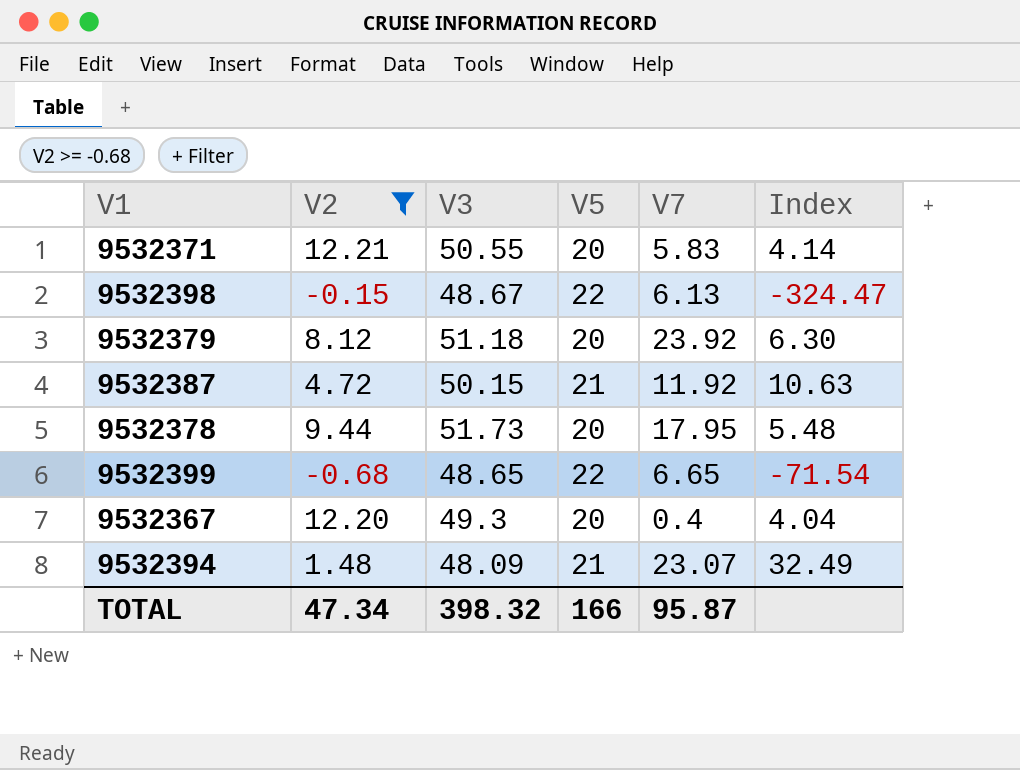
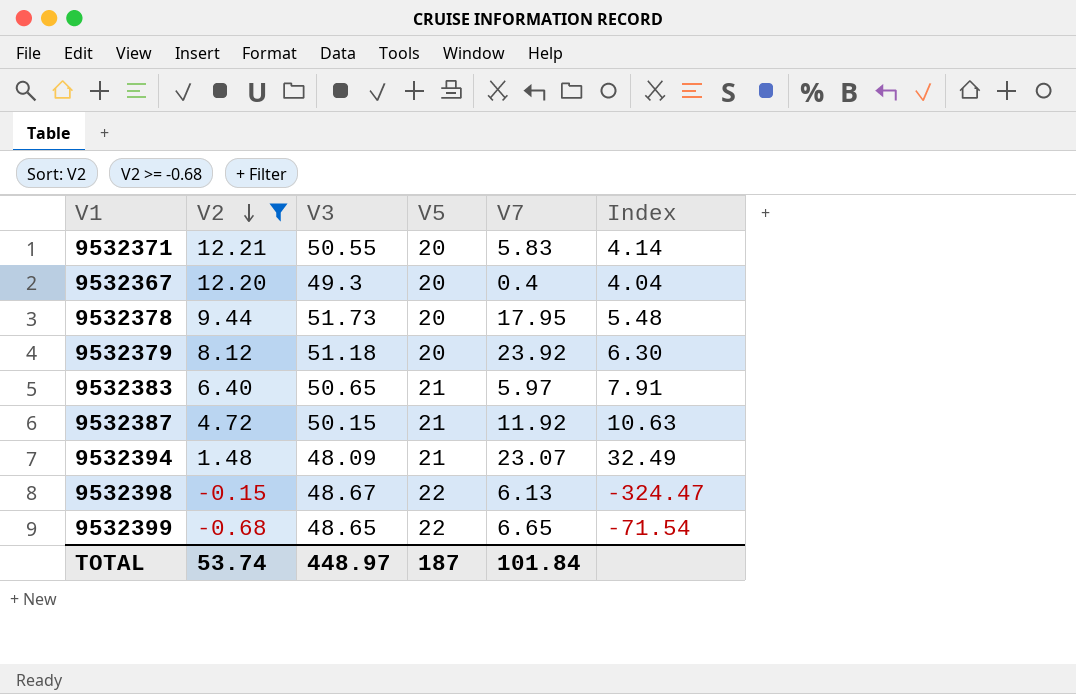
row order: none -> V2 descending
row 9532383: none -> 6.40 | 50.65 | 21 | 5.97 | 7.91
TOTAL | V2: 47.34 -> 53.74
TOTAL | V3: 398.32 -> 448.97
TOTAL | V5: 166 -> 187
TOTAL | V7: 95.87 -> 101.84

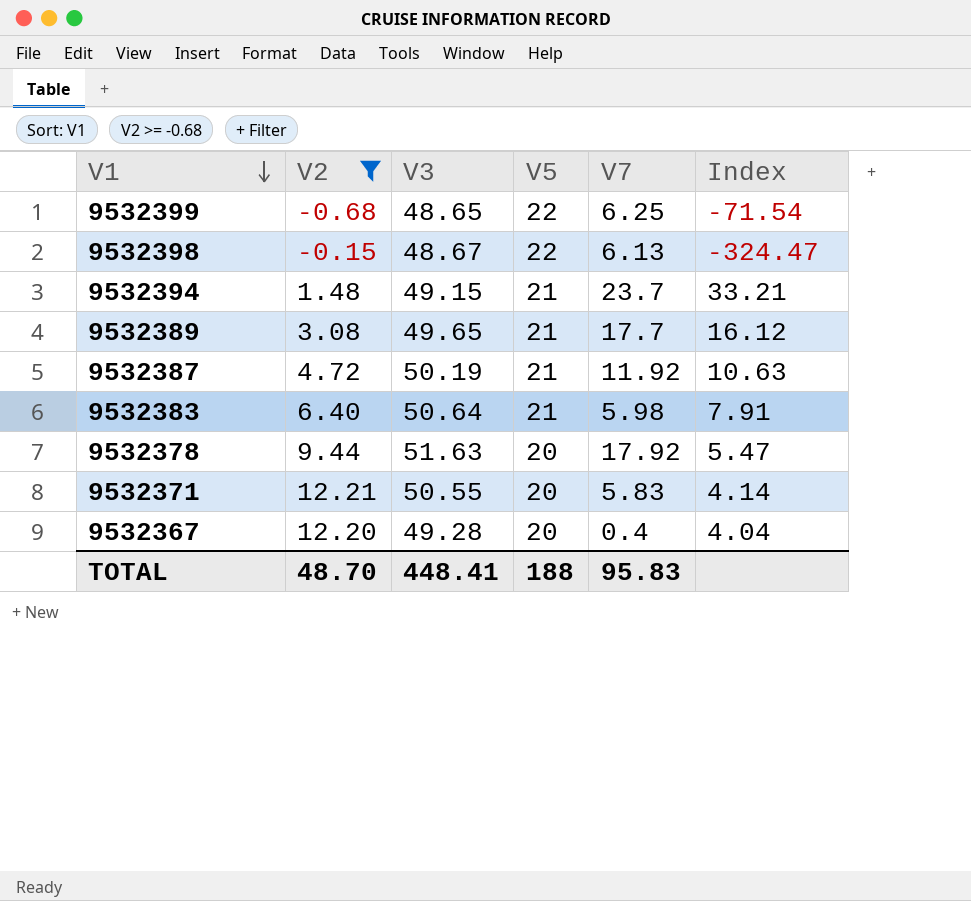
row order: V2 descending -> V1 descending
row 9532379: 8.12 | 51.18 | 20 | 23.92 | 6.30 -> none
9532399 | V7: 6.65 -> 6.25
9532394 | V3: 48.09 -> 49.15
9532394 | V7: 23.07 -> 23.7
9532394 | Index: 32.49 -> 33.21
row 9532389: none -> 3.08 | 49.65 | 21 | 17.7 | 16.12
9532387 | V3: 50.15 -> 50.19
9532383 | V3: 50.65 -> 50.64
9532383 | V7: 5.97 -> 5.98
9532378 | V3: 51.73 -> 51.63
9532378 | V7: 17.95 -> 17.92
9532378 | Index: 5.48 -> 5.47
9532367 | V3: 49.3 -> 49.28
TOTAL | V2: 53.74 -> 48.70
TOTAL | V3: 448.97 -> 448.41
TOTAL | V5: 187 -> 188
TOTAL | V7: 101.84 -> 95.83

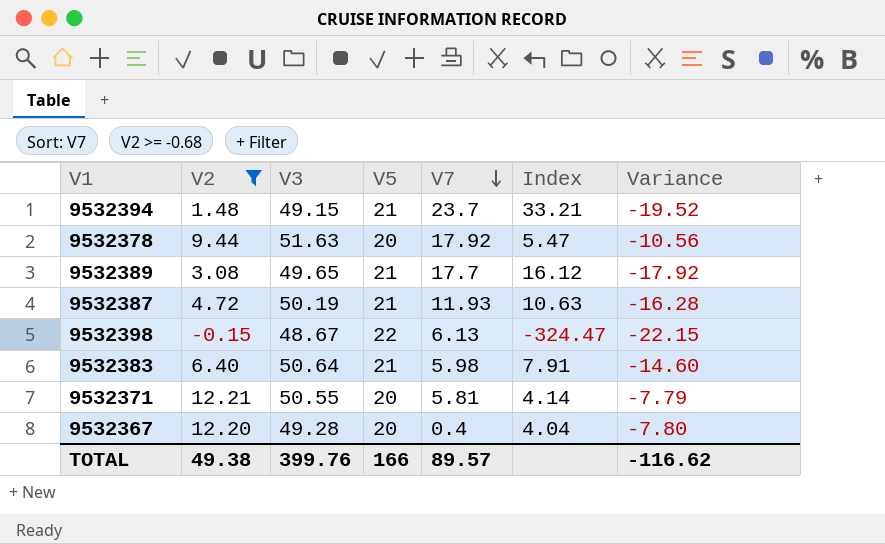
row order: V1 descending -> V7 descending
column Variance | formula: none -> [V2] - [V5]
row 9532399: -0.68 | 48.65 | 22 | 6.25 | -71.54 -> none
9532387 | V7: 11.92 -> 11.93
9532371 | V7: 5.83 -> 5.81
TOTAL | V2: 48.70 -> 49.38
TOTAL | V3: 448.41 -> 399.76
TOTAL | V5: 188 -> 166
TOTAL | V7: 95.83 -> 89.57

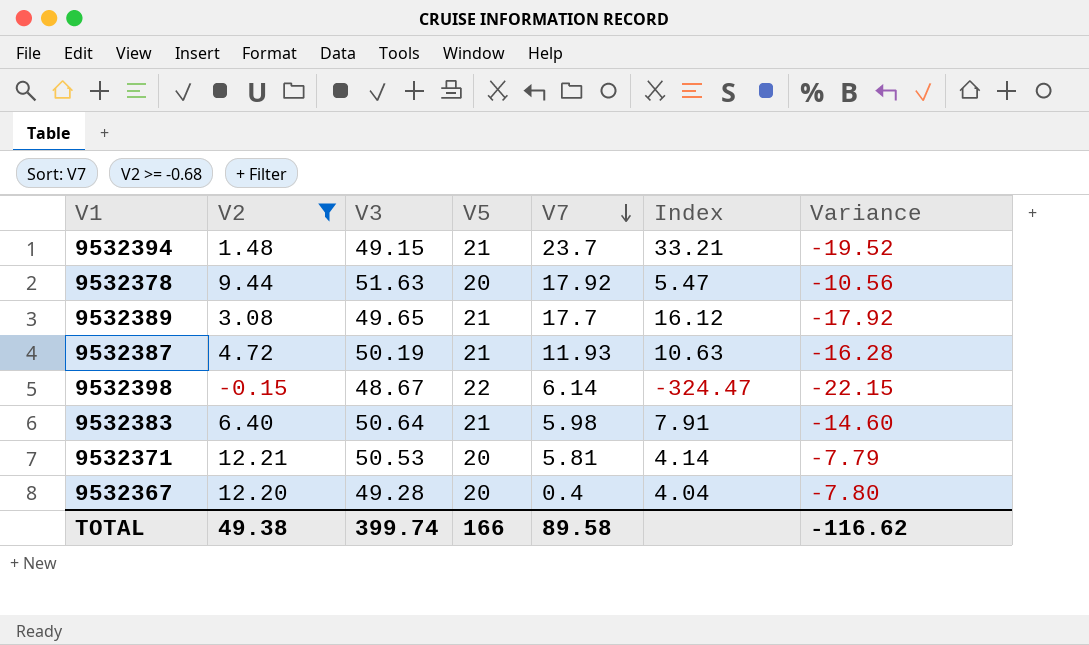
9532398 | V7: 6.13 -> 6.14
9532371 | V3: 50.55 -> 50.53
TOTAL | V3: 399.76 -> 399.74
TOTAL | V7: 89.57 -> 89.58

